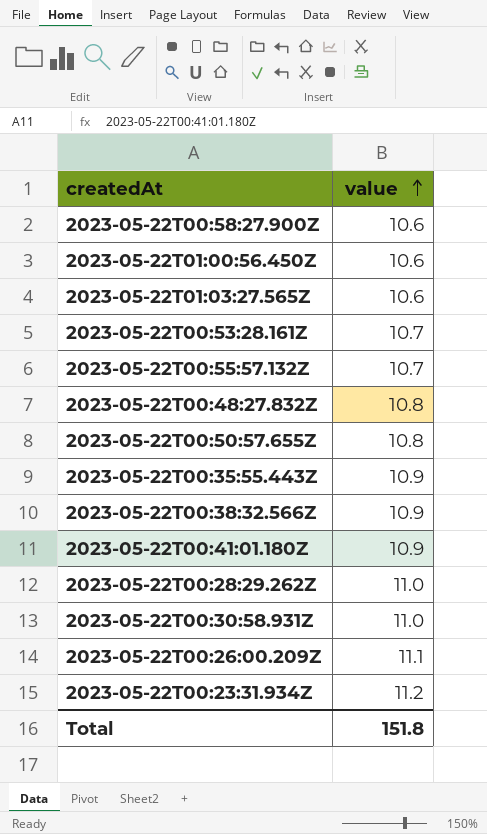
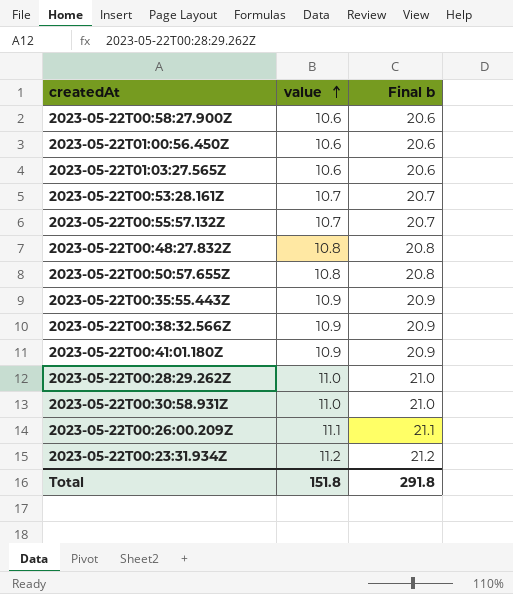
column Final b | formula: none -> [value] + 10

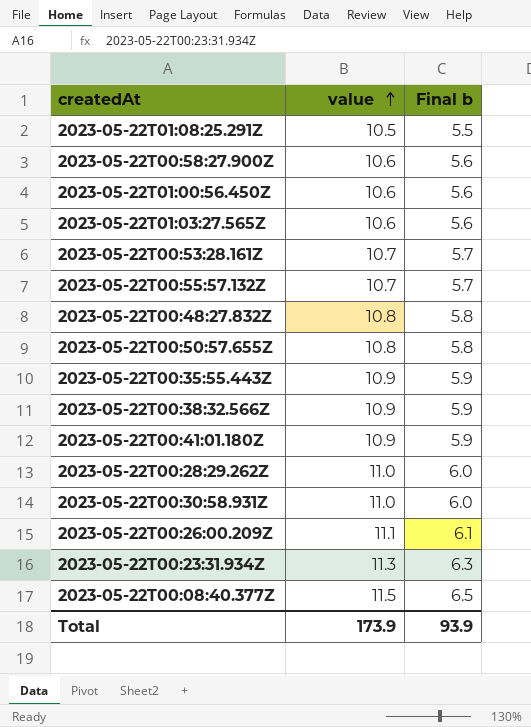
column Final b | formula: [value] + 10 -> [value] - 5
row 2023-05-22T01:08:25.291Z: none -> 10.5 | 5.5
2023-05-22T00:23:31.934Z | value: 11.2 -> 11.3
row 2023-05-22T00:08:40.377Z: none -> 11.5 | 6.5
Total | value: 151.8 -> 173.9
Total | Final b: 291.8 -> 93.9

